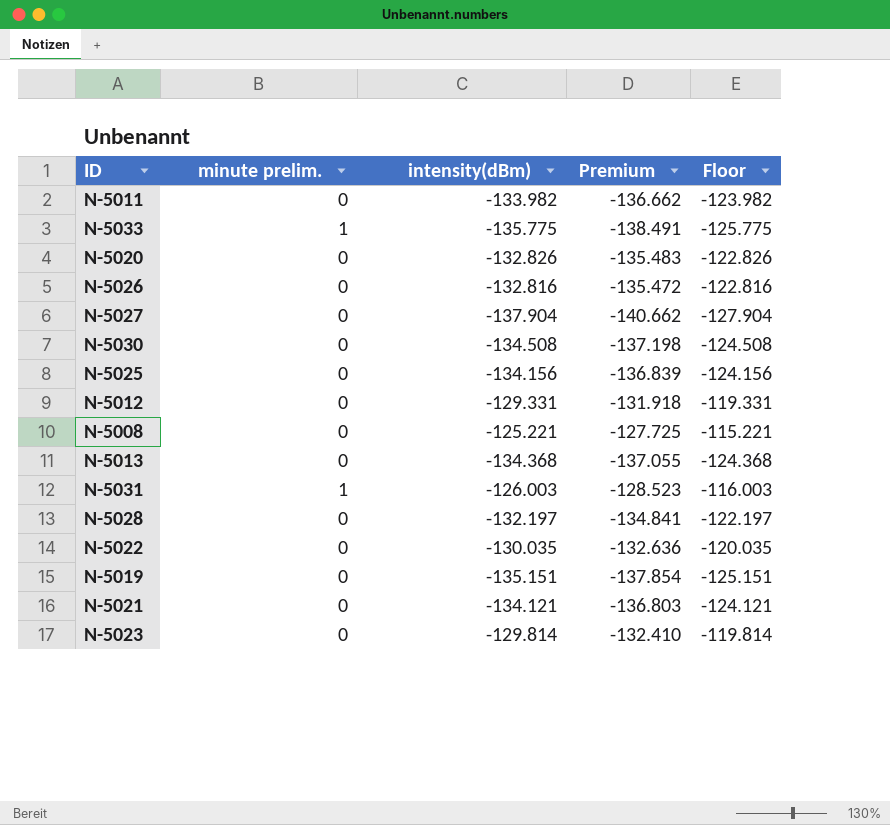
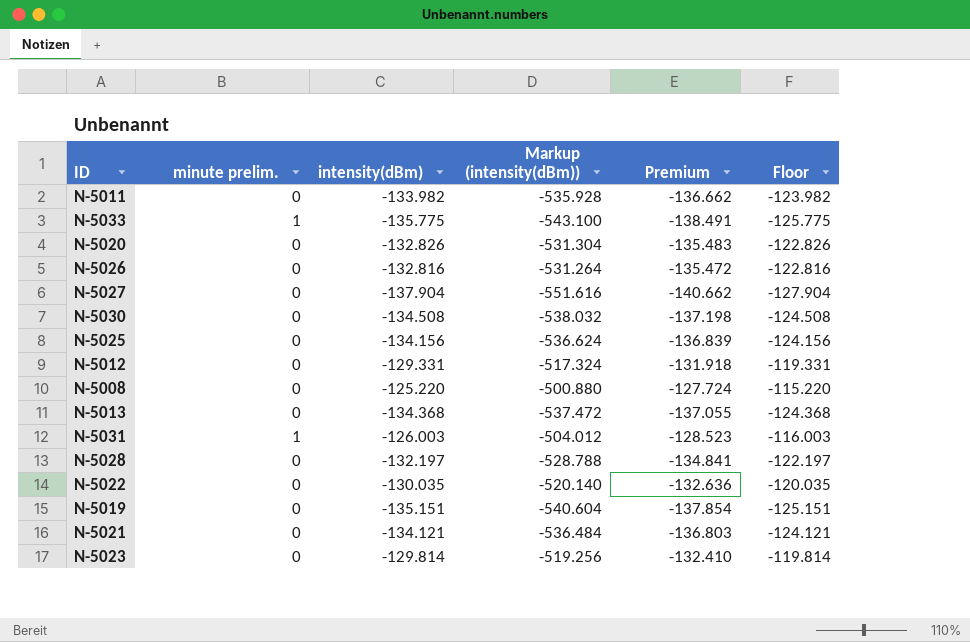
column Markup (intensity(dBm)) | formula: none -> [intensity(dBm)] * 4
N-5008 | intensity(dBm): -125.221 -> -125.220
N-5008 | Premium: -127.725 -> -127.724
N-5008 | Floor: -115.221 -> -115.220

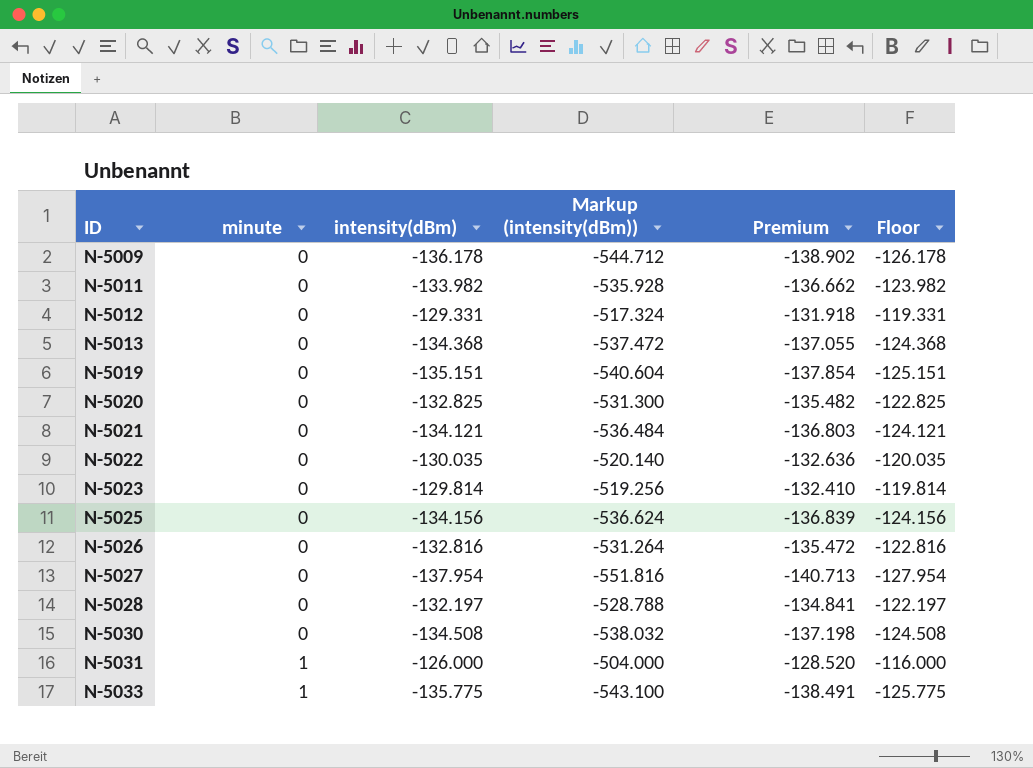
row order: none -> ID ascending
column name: minute prelim. -> minute
row N-5008: 0 | -125.220 | -500.880 | -127.724 | -115.220 -> none
row N-5009: none -> 0 | -136.178 | -544.712 | -138.902 | -126.178
N-5020 | intensity(dBm): -132.826 -> -132.825
N-5020 | Markup (intensity(dBm)): -531.304 -> -531.300
N-5020 | Premium: -135.483 -> -135.482
N-5020 | Floor: -122.826 -> -122.825
N-5027 | intensity(dBm): -137.904 -> -137.954
N-5027 | Markup (intensity(dBm)): -551.616 -> -551.816
N-5027 | Premium: -140.662 -> -140.713
N-5027 | Floor: -127.904 -> -127.954
N-5031 | intensity(dBm): -126.003 -> -126.000
N-5031 | Markup (intensity(dBm)): -504.012 -> -504.000
N-5031 | Premium: -128.523 -> -128.520
N-5031 | Floor: -116.003 -> -116.000

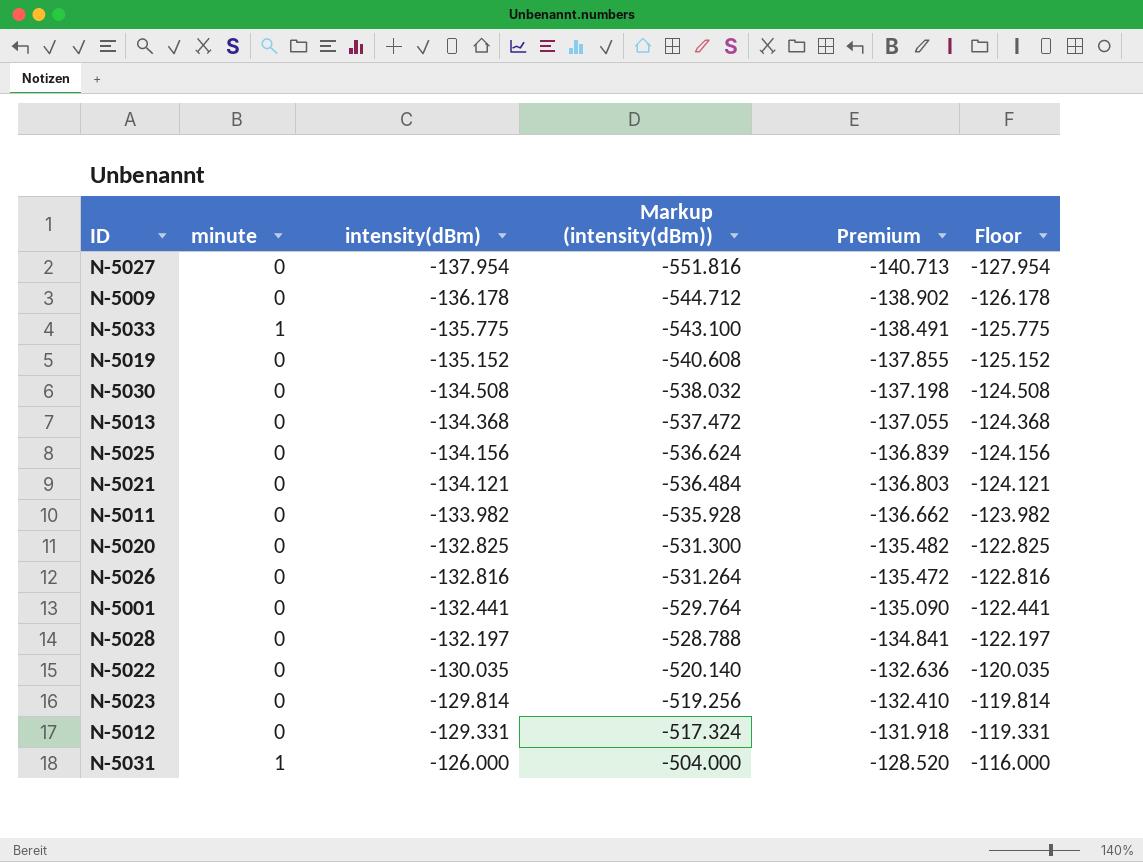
row order: ID ascending -> intensity(dBm) ascending
N-5019 | intensity(dBm): -135.151 -> -135.152
N-5019 | Markup (intensity(dBm)): -540.604 -> -540.608
N-5019 | Premium: -137.854 -> -137.855
N-5019 | Floor: -125.151 -> -125.152
row N-5001: none -> 0 | -132.441 | -529.764 | -135.090 | -122.441

